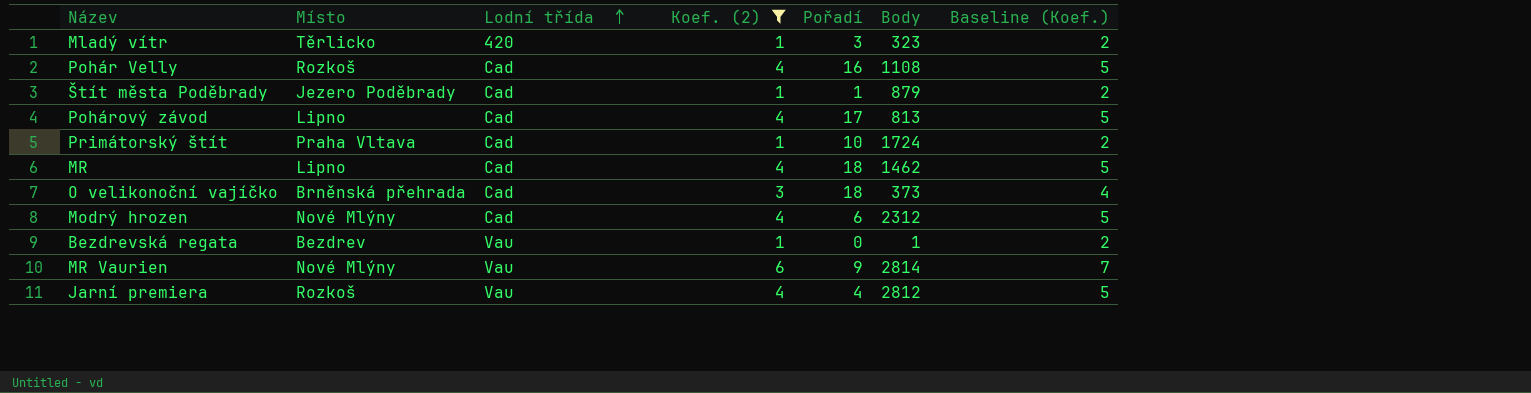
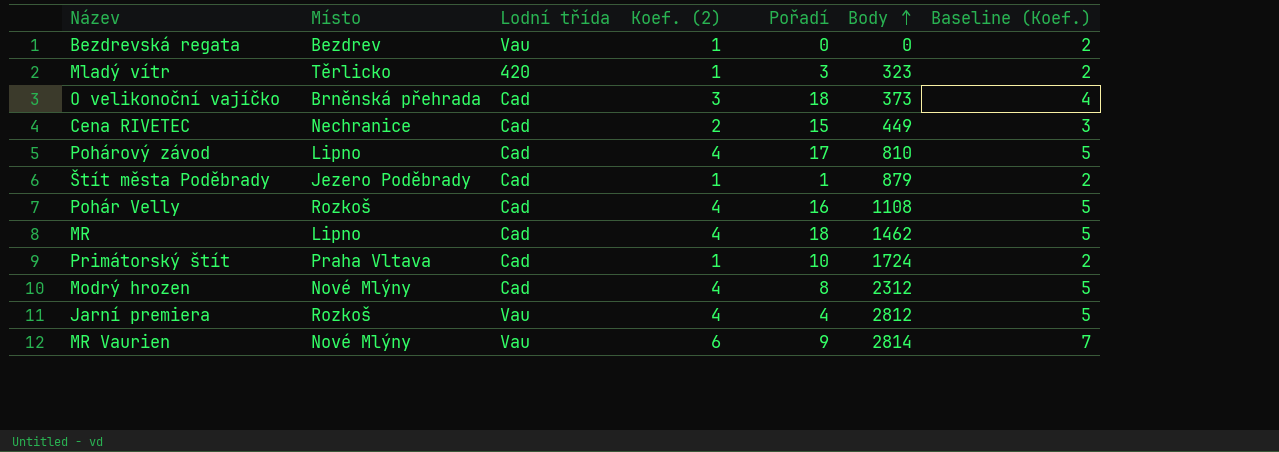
filter: Koef. (2) != 2 -> none
row order: Lodní třída ascending -> Body ascending
Bezdrevská regata | Body: 1 -> 0
Pohárový závod | Body: 813 -> 810
Modrý hrozen | Pořadí: 6 -> 8

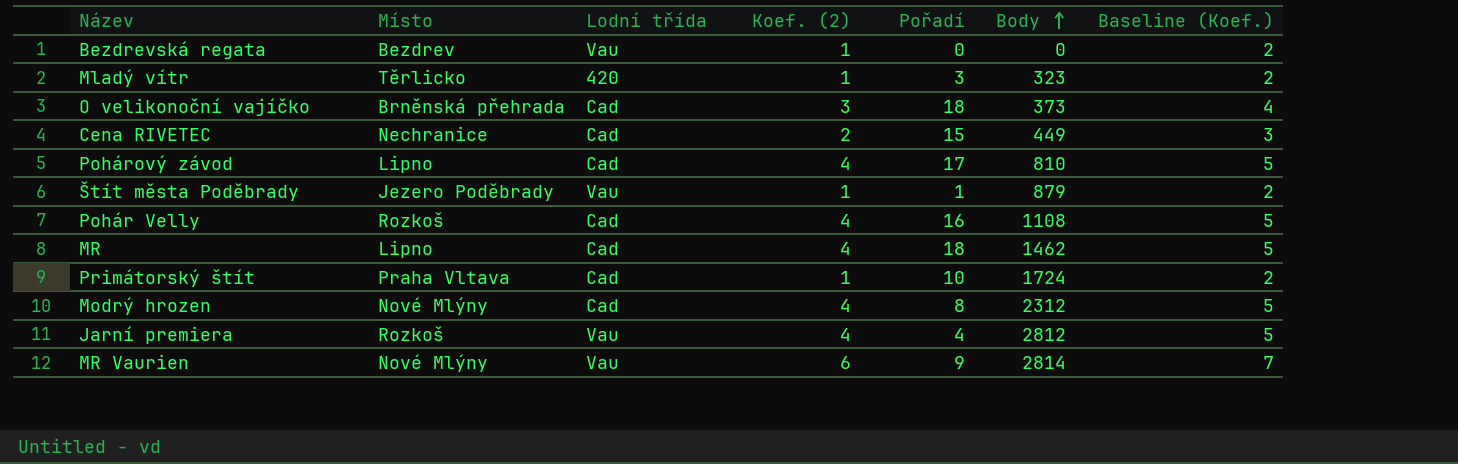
Štít města Poděbrady | Lodní třída: Cad -> Vau

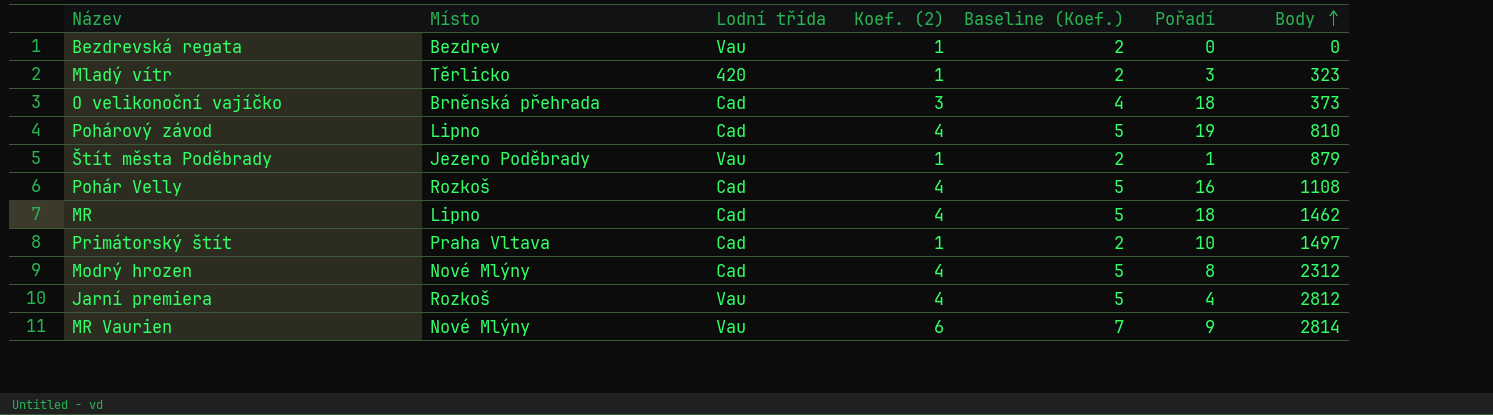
column Baseline (Koef.) | position: 7 -> 5
row Cena RIVETEC: Nechranice | Cad | 2 | 15 | 449 | 3 -> none
Pohárový závod | Pořadí: 17 -> 19
Primátorský štít | Body: 1724 -> 1497

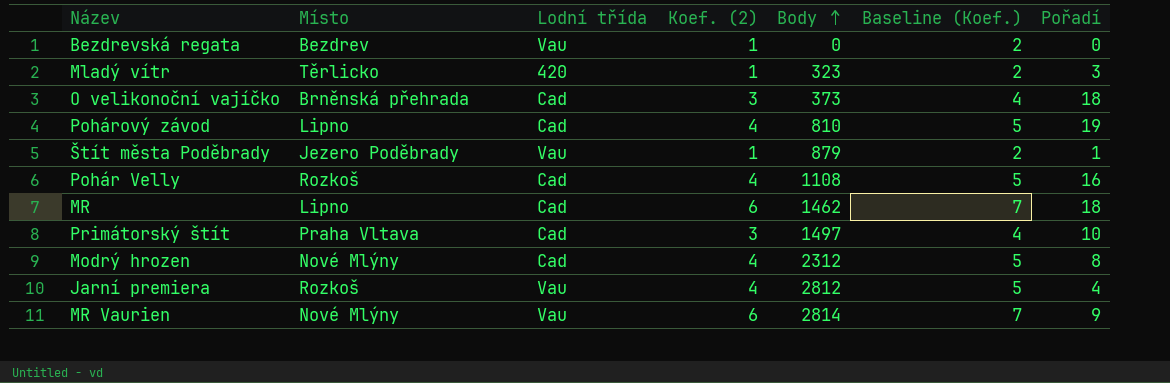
column Body | position: 7 -> 5
MR | Koef. (2): 4 -> 6
MR | Baseline (Koef.): 5 -> 7
Primátorský štít | Koef. (2): 1 -> 3
Primátorský štít | Baseline (Koef.): 2 -> 4

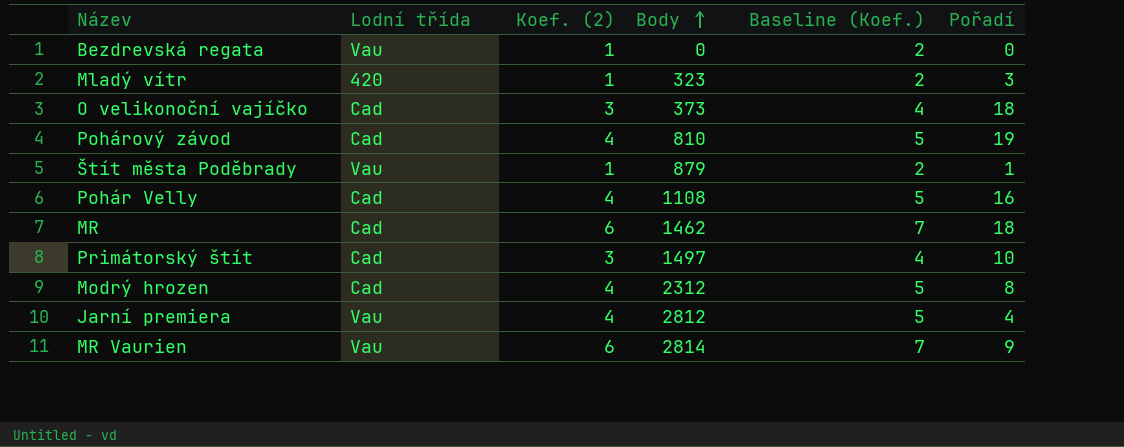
column Místo | position: 2 -> none

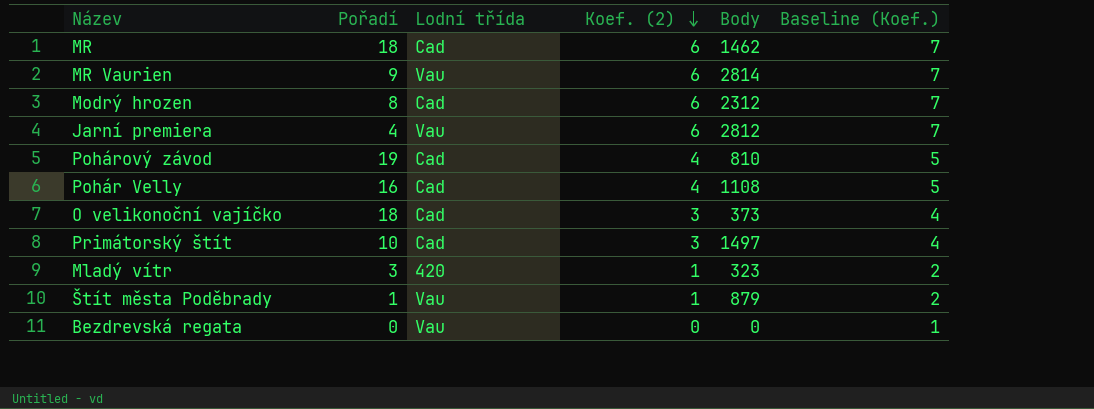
row order: Body ascending -> Koef. (2) descending
column Pořadí | position: 6 -> 2
Modrý hrozen | Koef. (2): 4 -> 6
Modrý hrozen | Baseline (Koef.): 5 -> 7
Jarní premiera | Koef. (2): 4 -> 6
Jarní premiera | Baseline (Koef.): 5 -> 7
Bezdrevská regata | Koef. (2): 1 -> 0
Bezdrevská regata | Baseline (Koef.): 2 -> 1

